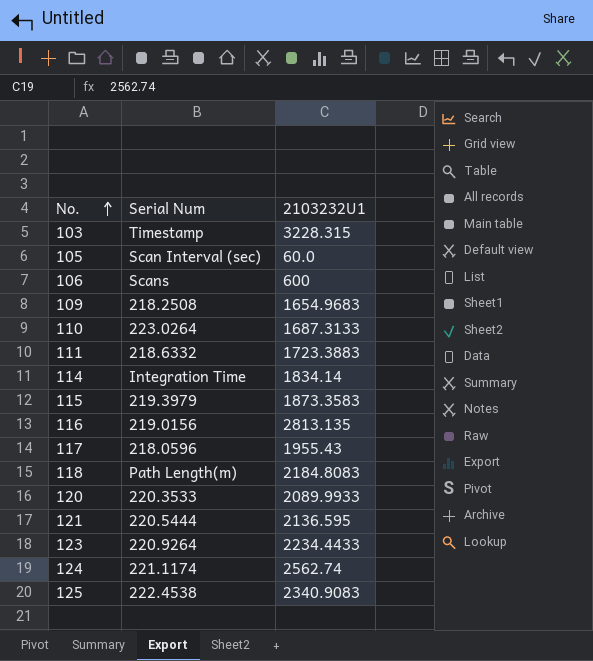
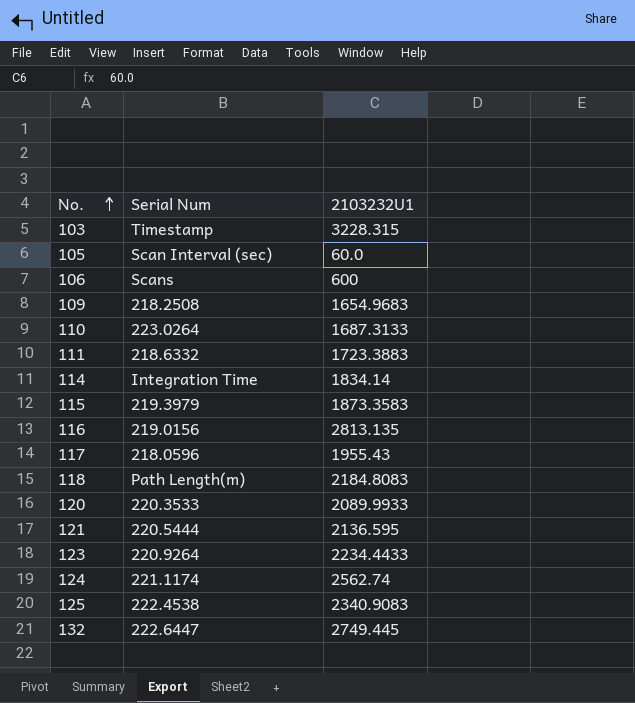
row 132: none -> 222.6447 | 2749.445

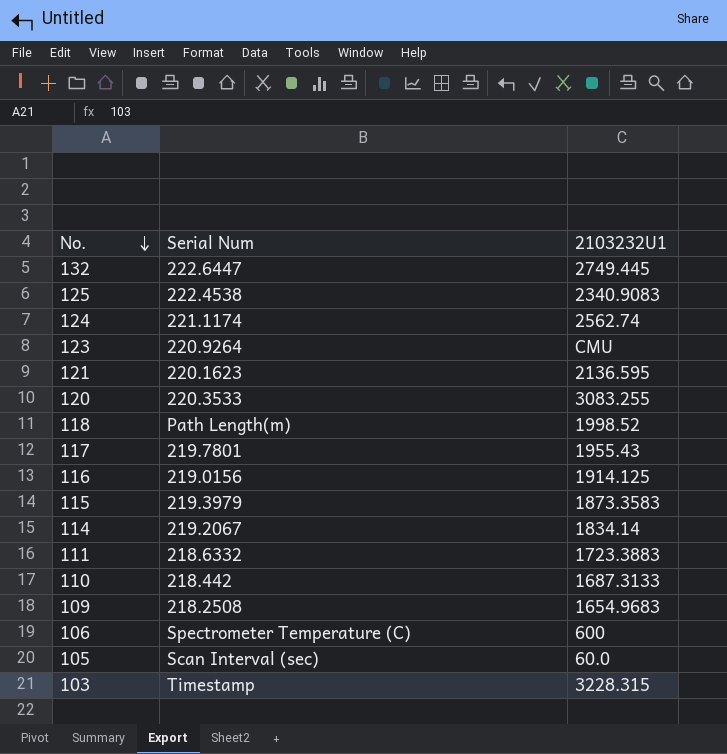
row order: No. ascending -> No. descending
123 | 2103232U1: 2234.4433 -> CMU
121 | Serial Num: 220.5444 -> 220.1623
120 | 2103232U1: 2089.9933 -> 3083.255
118 | 2103232U1: 2184.8083 -> 1998.52
117 | Serial Num: 218.0596 -> 219.7801
116 | 2103232U1: 2813.135 -> 1914.125
114 | Serial Num: Integration Time -> 219.2067
110 | Serial Num: 223.0264 -> 218.442
106 | Serial Num: Scans -> Spectrometer Temperature (C)

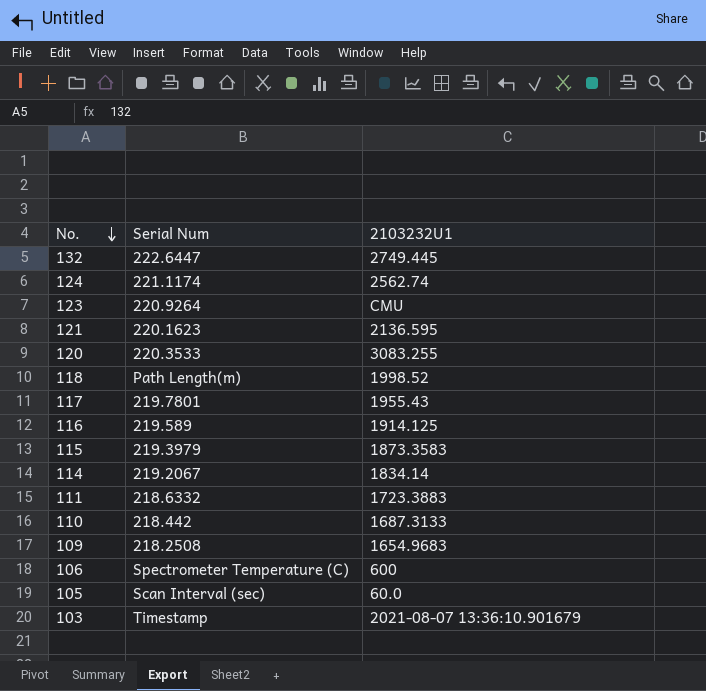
row 125: 222.4538 | 2340.9083 -> none
116 | Serial Num: 219.0156 -> 219.589
103 | 2103232U1: 3228.315 -> 2021-08-07 13:36:10.901679

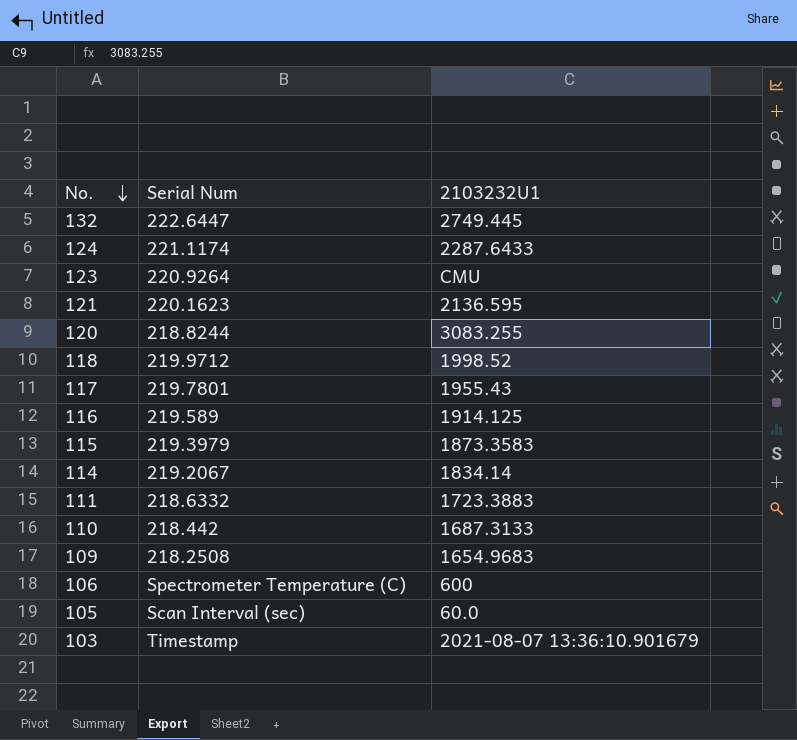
124 | 2103232U1: 2562.74 -> 2287.6433
120 | Serial Num: 220.3533 -> 218.8244
118 | Serial Num: Path Length(m) -> 219.9712

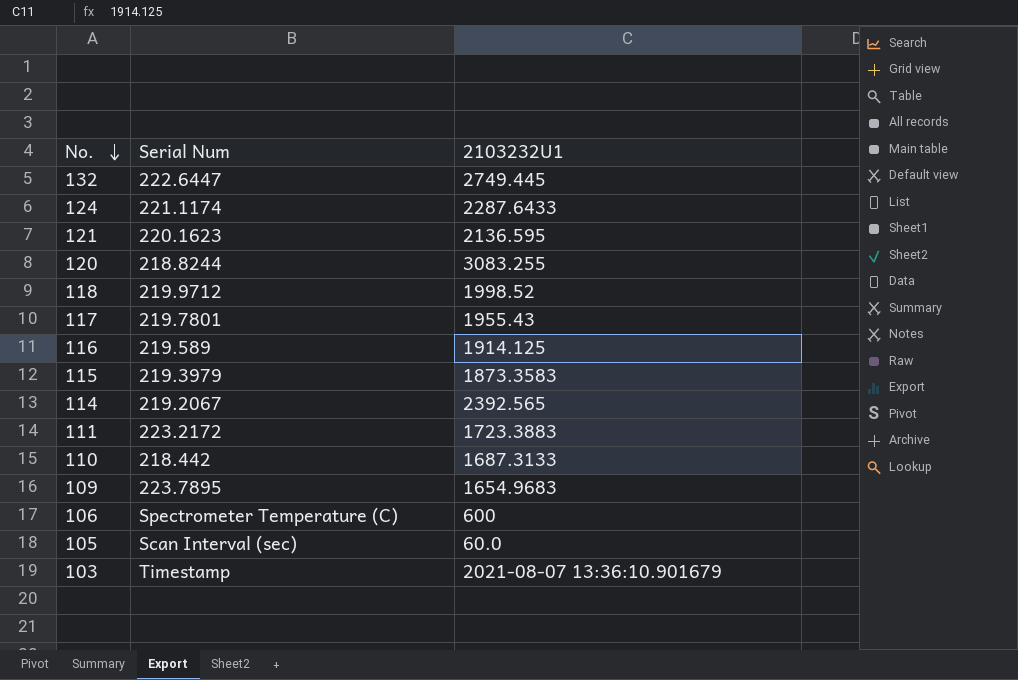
row 123: 220.9264 | CMU -> none
114 | 2103232U1: 1834.14 -> 2392.565
111 | Serial Num: 218.6332 -> 223.2172
109 | Serial Num: 218.2508 -> 223.7895

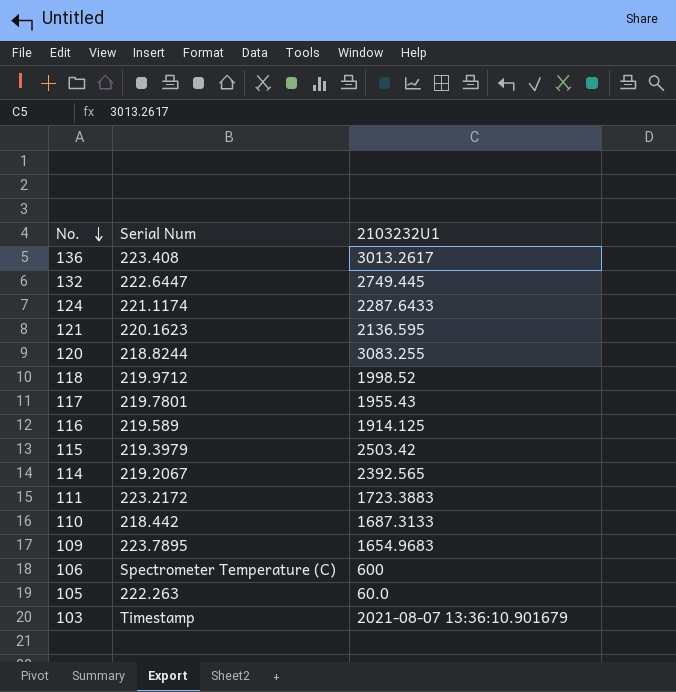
row 136: none -> 223.408 | 3013.2617
115 | 2103232U1: 1873.3583 -> 2503.42
105 | Serial Num: Scan Interval (sec) -> 222.263

